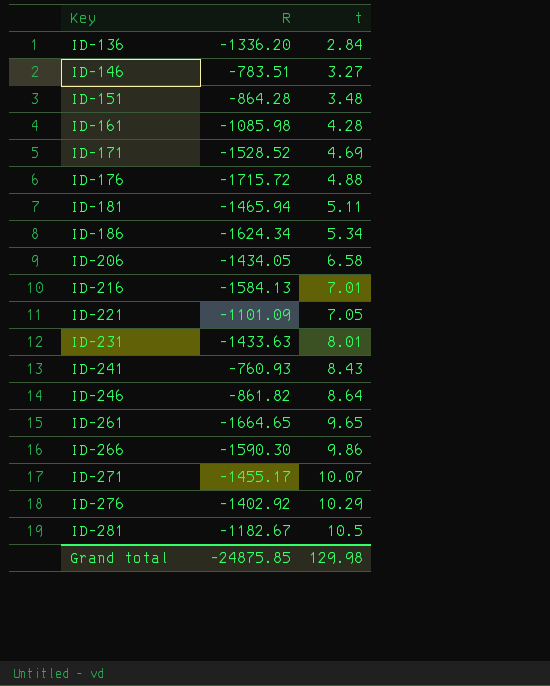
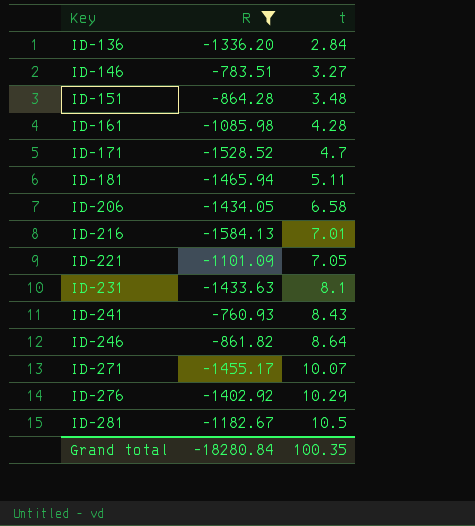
filter: none -> R >= -1584.13
ID-171 | t: 4.69 -> 4.7
ID-231 | t: 8.01 -> 8.1
Grand total | R: -24875.85 -> -18280.84
Grand total | t: 129.98 -> 100.35

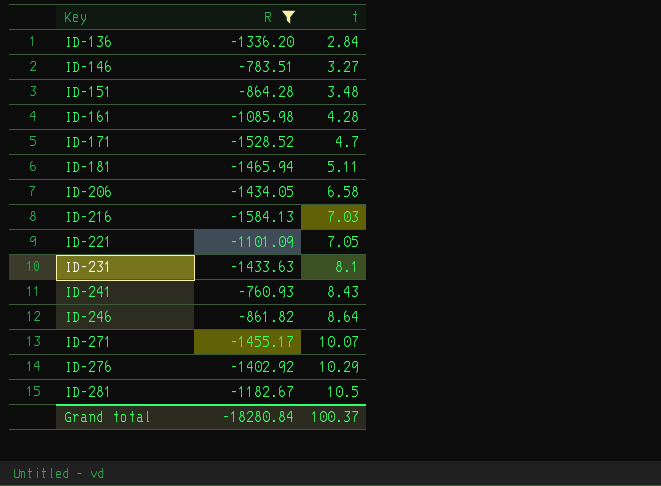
ID-216 | t: 7.01 -> 7.03
Grand total | t: 100.35 -> 100.37

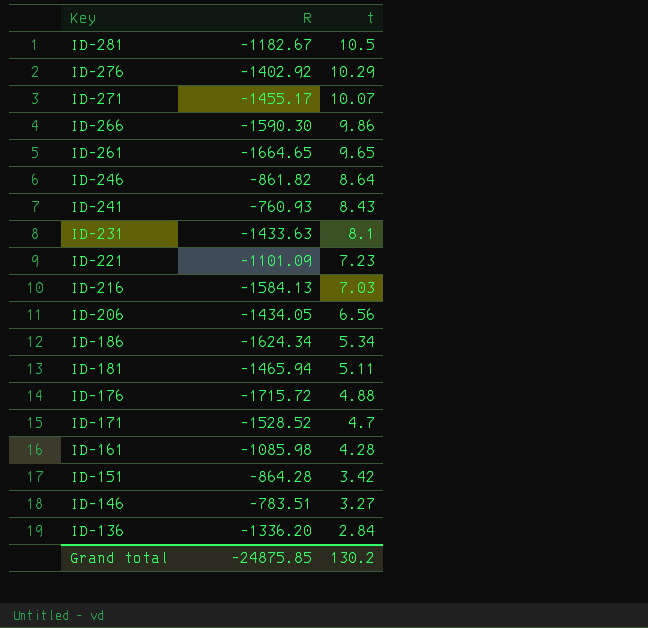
filter: R >= -1584.13 -> none
row order: Key ascending -> Key descending
ID-221 | t: 7.05 -> 7.23
ID-206 | t: 6.58 -> 6.56
ID-151 | t: 3.48 -> 3.42
Grand total | R: -18280.84 -> -24875.85
Grand total | t: 100.37 -> 130.2

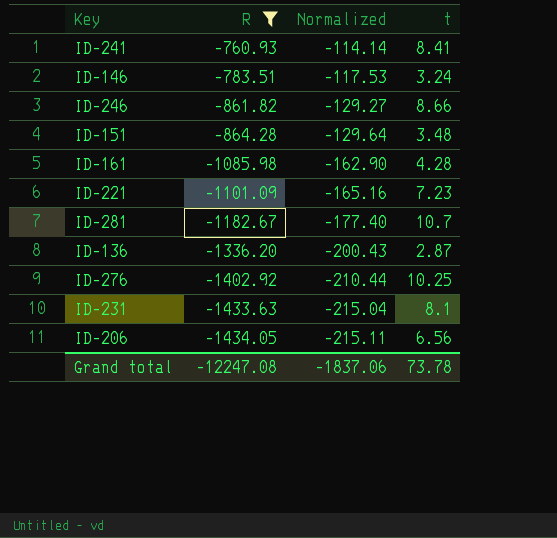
filter: none -> R >= -1434.05
row order: Key descending -> R descending
column Normalized | formula: none -> [R] * 0.15
ID-241 | t: 8.43 -> 8.41
ID-146 | t: 3.27 -> 3.24
ID-246 | t: 8.64 -> 8.66
ID-151 | t: 3.42 -> 3.48
ID-281 | t: 10.5 -> 10.7
ID-136 | t: 2.84 -> 2.87
ID-276 | t: 10.29 -> 10.25
Grand total | R: -24875.85 -> -12247.08
Grand total | t: 130.2 -> 73.78

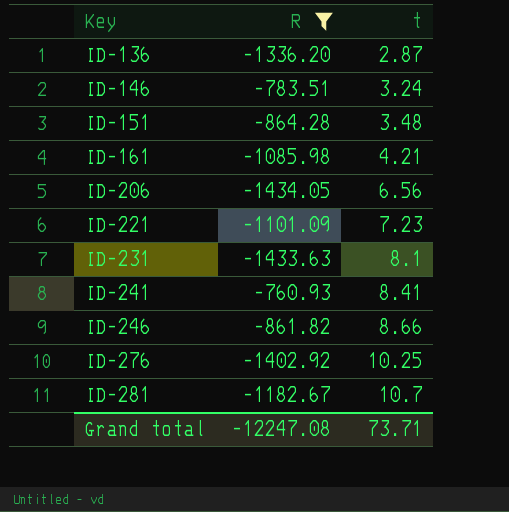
row order: R descending -> Key ascending
column Normalized | formula: [R] * 0.15 -> none
ID-161 | t: 4.28 -> 4.21
Grand total | t: 73.78 -> 73.71

